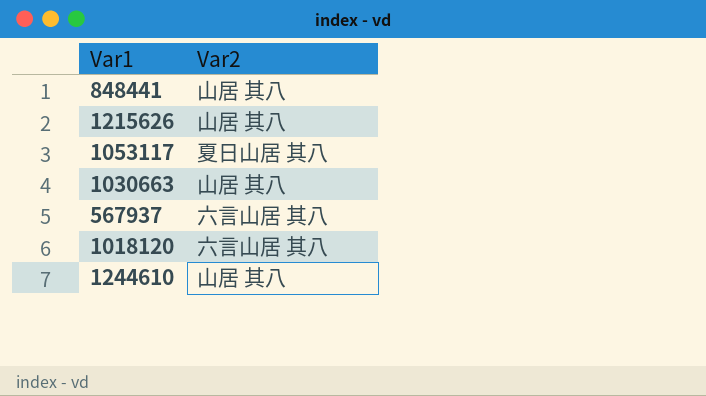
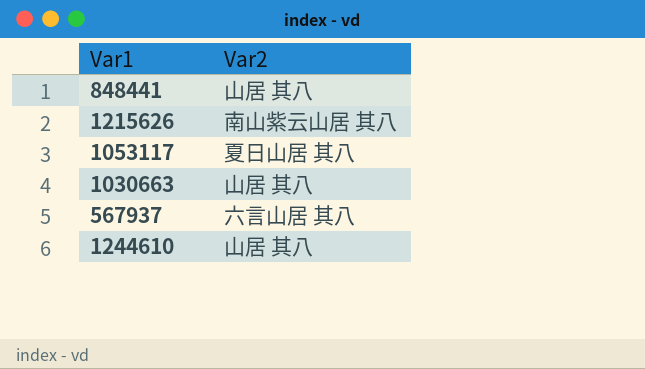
row 1018120: 六言山居 其八 -> none
1215626 | Var2: 山居 其八 -> 南山紫云山居 其八

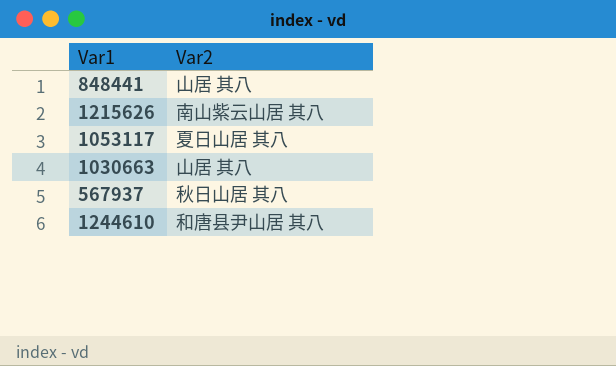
567937 | Var2: 六言山居 其八 -> 秋日山居 其八
1244610 | Var2: 山居 其八 -> 和唐县尹山居 其八

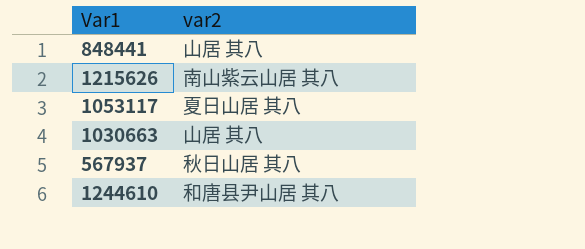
column name: Var2 -> var2

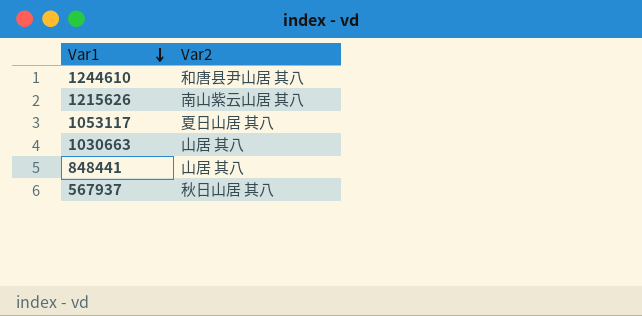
row order: none -> Var1 descending
column name: var2 -> Var2

